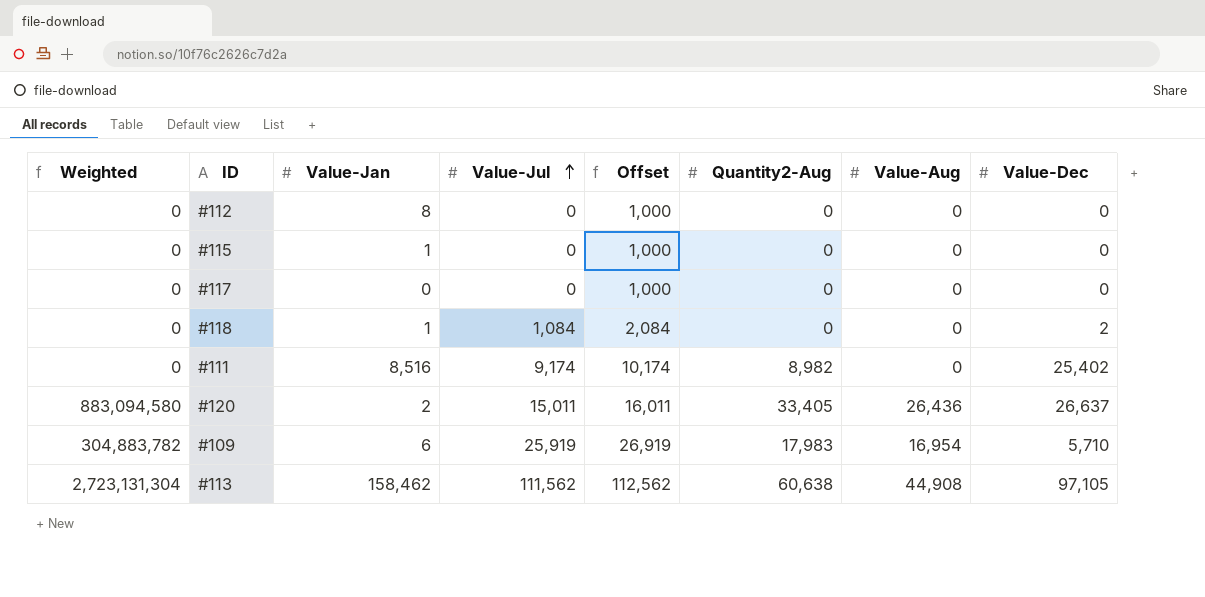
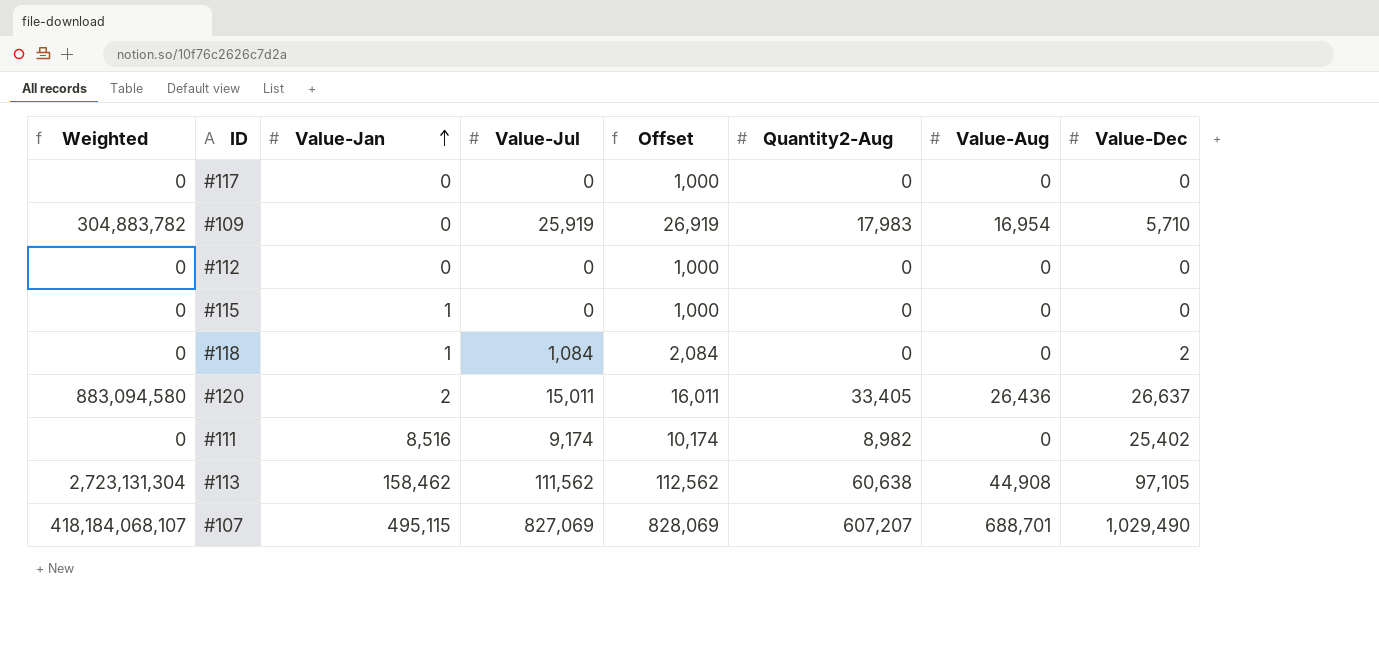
row order: Value-Jul ascending -> Value-Jan ascending
#109 | Value-Jan: 6 -> 0
#112 | Value-Jan: 8 -> 0
row #107: none -> 418,184,068,107 | 495,115 | 827,069 | 828,069 | 607,207 | 688,701 | 1,029,490

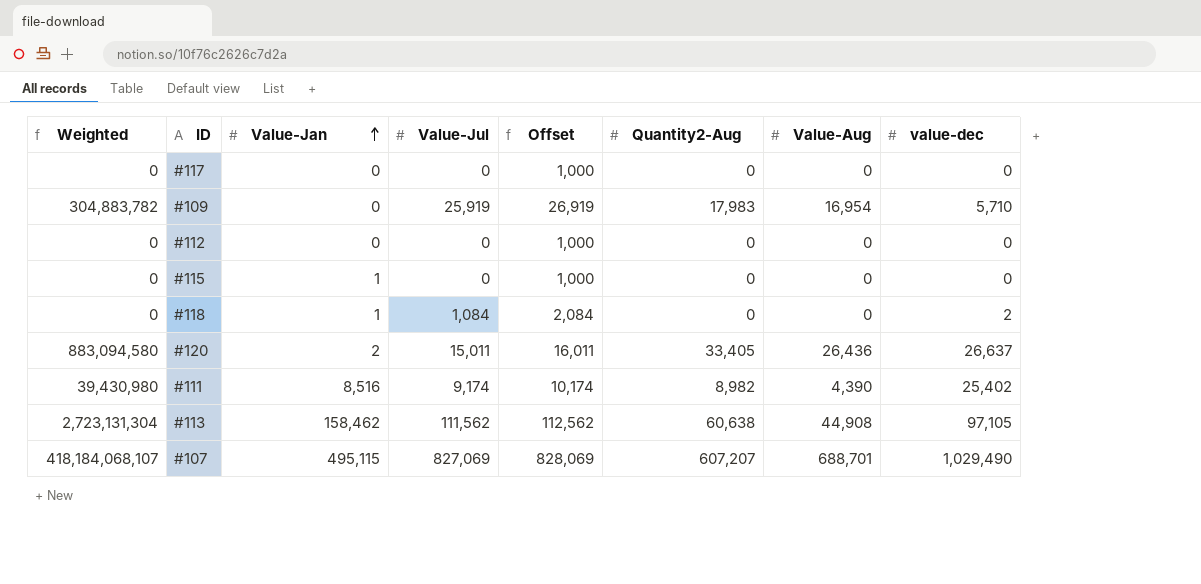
column name: Value-Dec -> value-dec
#111 | Weighted: 0 -> 39,430,980
#111 | Value-Aug: 0 -> 4,390

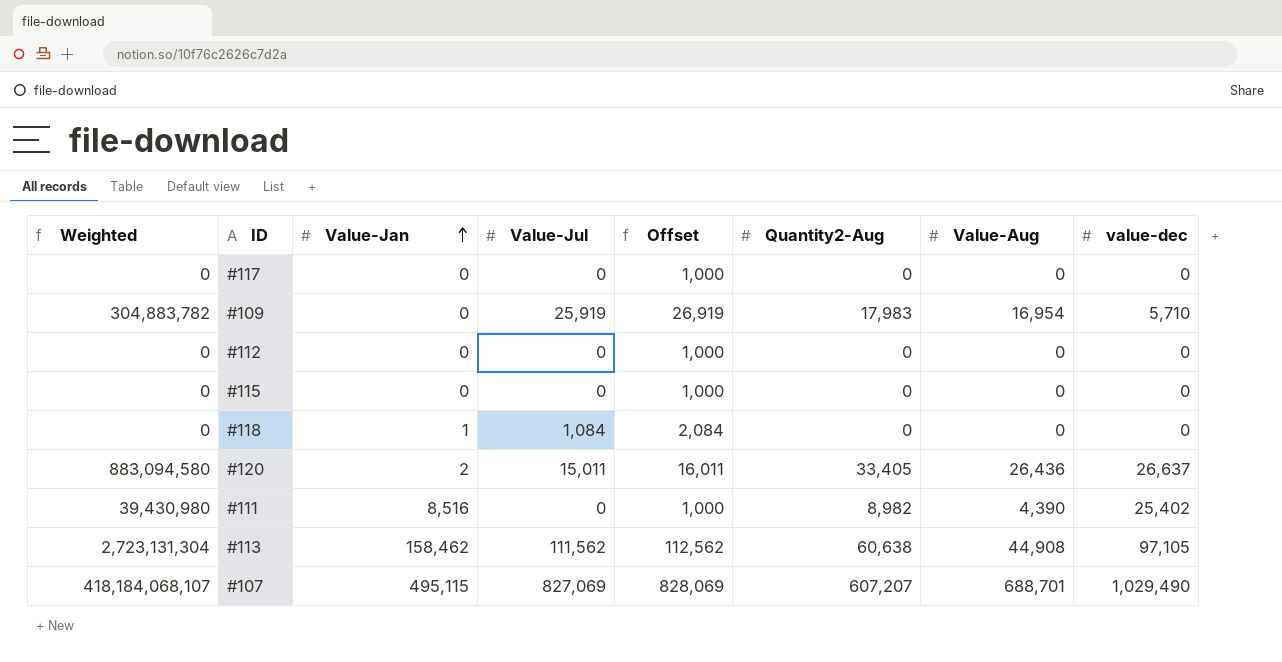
#115 | Value-Jan: 1 -> 0
#118 | value-dec: 2 -> 0
#111 | Value-Jul: 9,174 -> 0
#111 | Offset: 10,174 -> 1,000

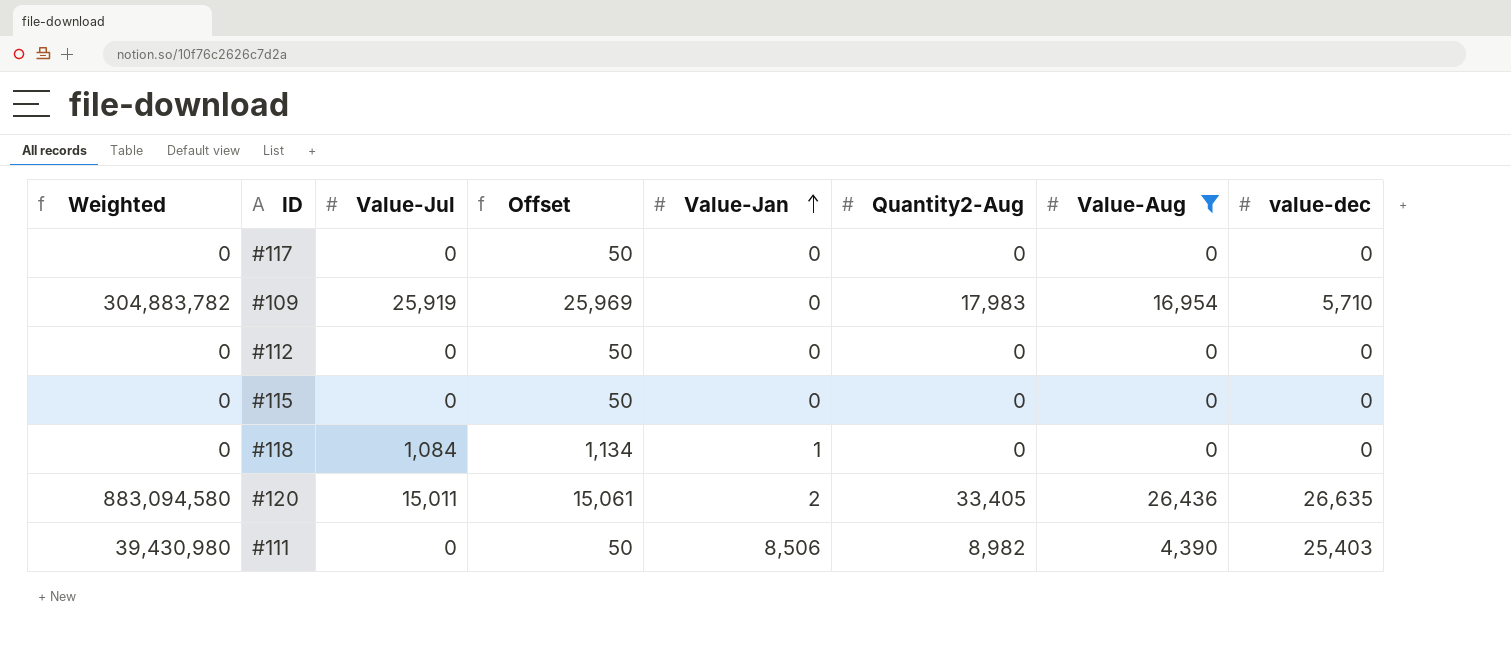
filter: none -> Value-Aug <= 26,436
column Offset | formula: [Value-Jul] + 1000 -> [Value-Jul] + 50
column Value-Jan | position: 3 -> 5
#120 | value-dec: 26,637 -> 26,635
#111 | Value-Jan: 8,516 -> 8,506
#111 | value-dec: 25,402 -> 25,403

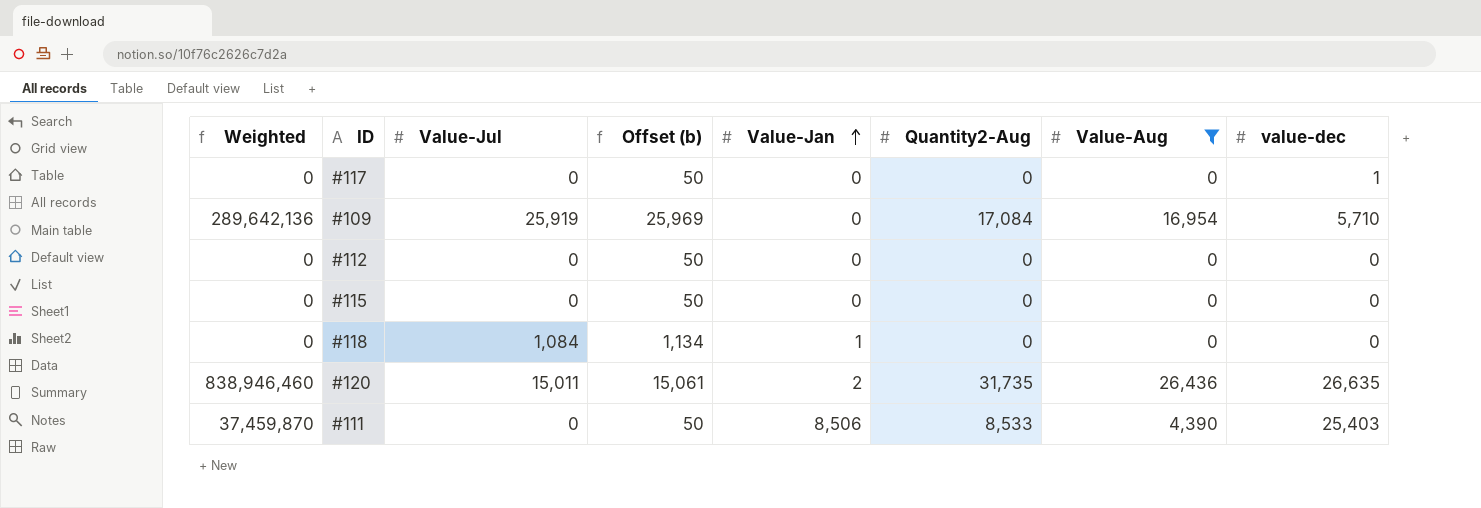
column name: Offset -> Offset (b)
#117 | value-dec: 0 -> 1
#109 | Weighted: 304,883,782 -> 289,642,136
#109 | Quantity2-Aug: 17,983 -> 17,084
#120 | Weighted: 883,094,580 -> 838,946,460
#120 | Quantity2-Aug: 33,405 -> 31,735
#111 | Weighted: 39,430,980 -> 37,459,870
#111 | Quantity2-Aug: 8,982 -> 8,533

